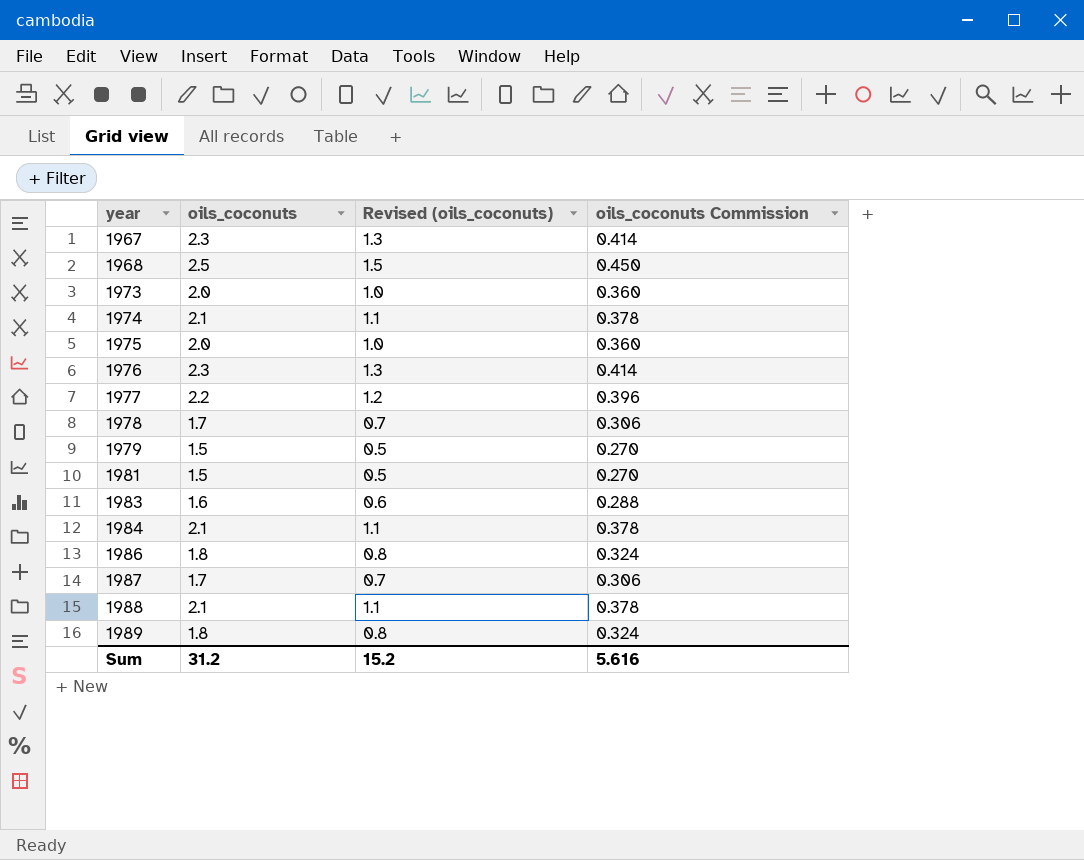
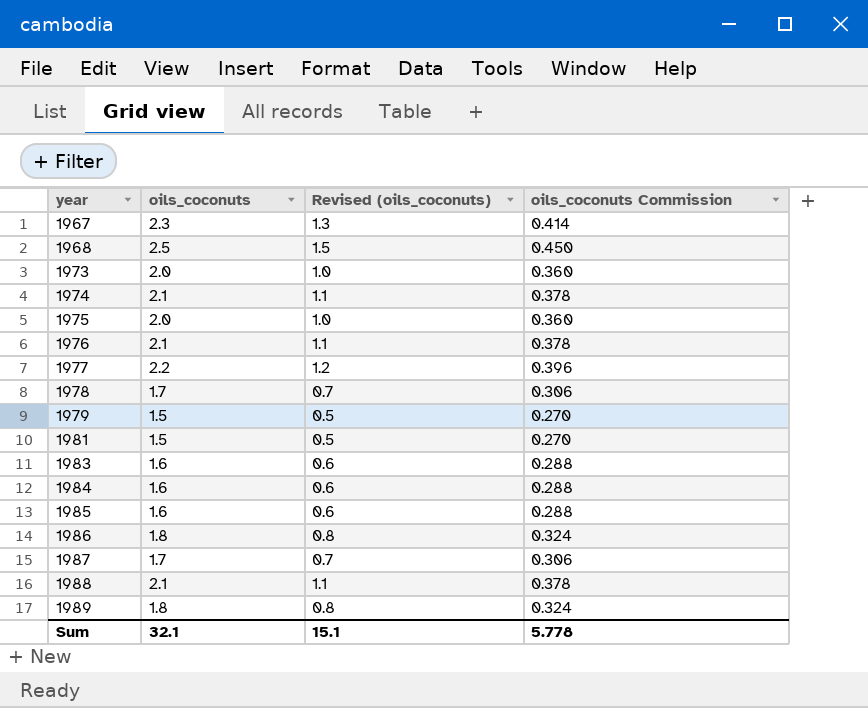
1976 | oils_coconuts: 2.3 -> 2.1
1976 | Revised (oils_coconuts): 1.3 -> 1.1
1976 | oils_coconuts Commission: 0.414 -> 0.378
1984 | oils_coconuts: 2.1 -> 1.6
1984 | Revised (oils_coconuts): 1.1 -> 0.6
1984 | oils_coconuts Commission: 0.378 -> 0.288
row 1985: none -> 1.6 | 0.6 | 0.288
Sum | oils_coconuts: 31.2 -> 32.1
Sum | Revised (oils_coconuts): 15.2 -> 15.1
Sum | oils_coconuts Commission: 5.616 -> 5.778

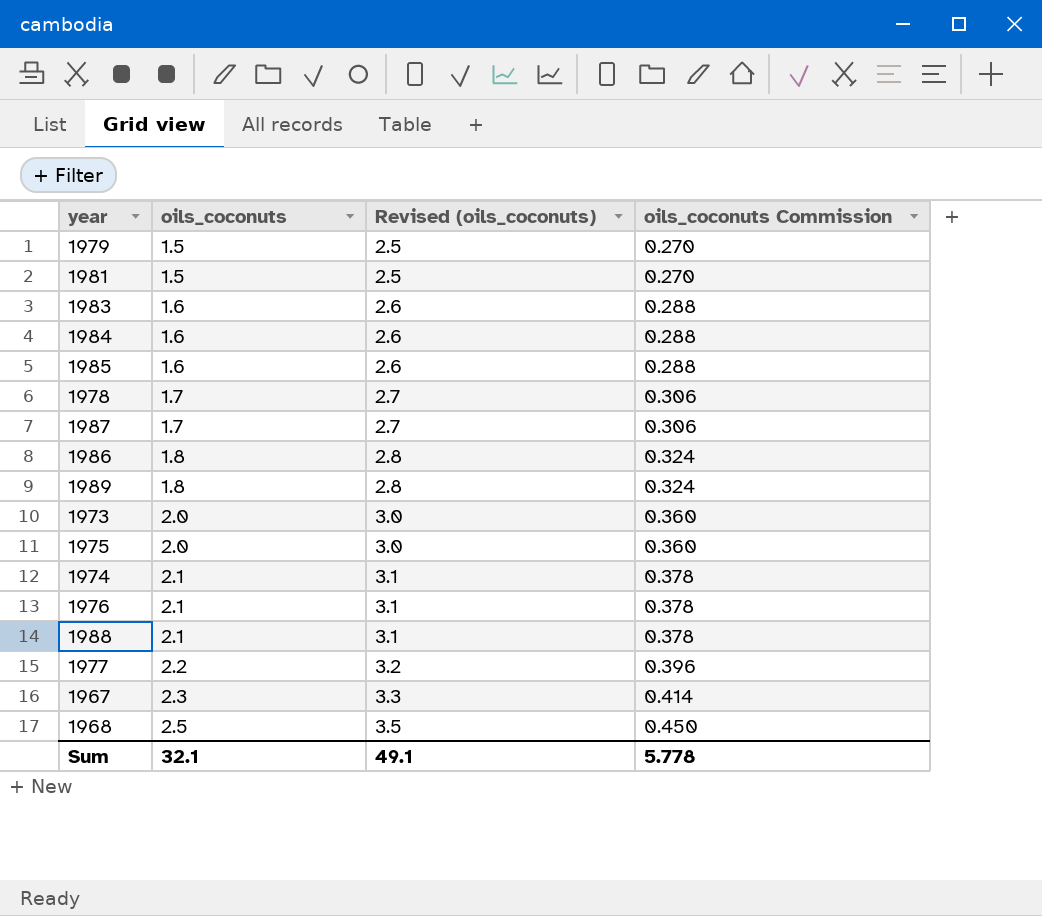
row order: year ascending -> oils_coconuts ascending
column Revised (oils_coconuts) | formula: [oils_coconuts] - 1 -> [oils_coconuts] + 1
Sum | Revised (oils_coconuts): 15.1 -> 49.1

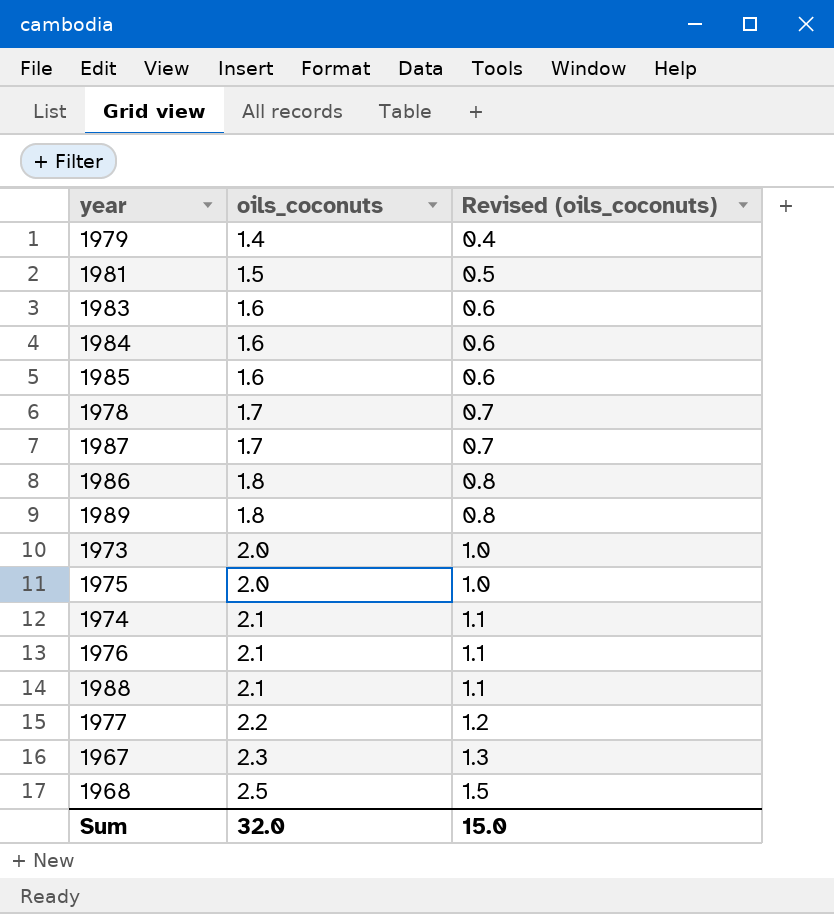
column oils_coconuts Commission | formula: [oils_coconuts] * 0.18 -> none
column Revised (oils_coconuts) | formula: [oils_coconuts] + 1 -> [oils_coconuts] - 1
1979 | oils_coconuts: 1.5 -> 1.4
Sum | oils_coconuts: 32.1 -> 32.0
Sum | Revised (oils_coconuts): 49.1 -> 15.0

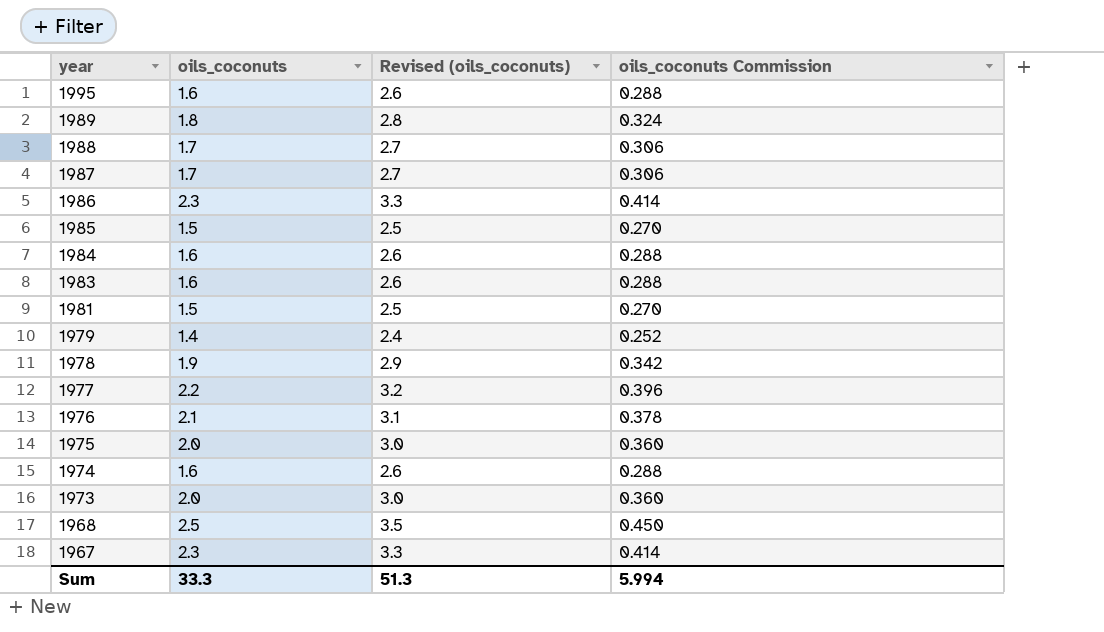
row order: oils_coconuts ascending -> year descending
column Revised (oils_coconuts) | formula: [oils_coconuts] - 1 -> [oils_coconuts] + 1
column oils_coconuts Commission | formula: none -> [oils_coconuts] * 0.18
row 1995: none -> 1.6 | 2.6 | 0.288
1988 | oils_coconuts: 2.1 -> 1.7
1986 | oils_coconuts: 1.8 -> 2.3
1985 | oils_coconuts: 1.6 -> 1.5
1978 | oils_coconuts: 1.7 -> 1.9
1974 | oils_coconuts: 2.1 -> 1.6
Sum | oils_coconuts: 32.0 -> 33.3
Sum | Revised (oils_coconuts): 15.0 -> 51.3

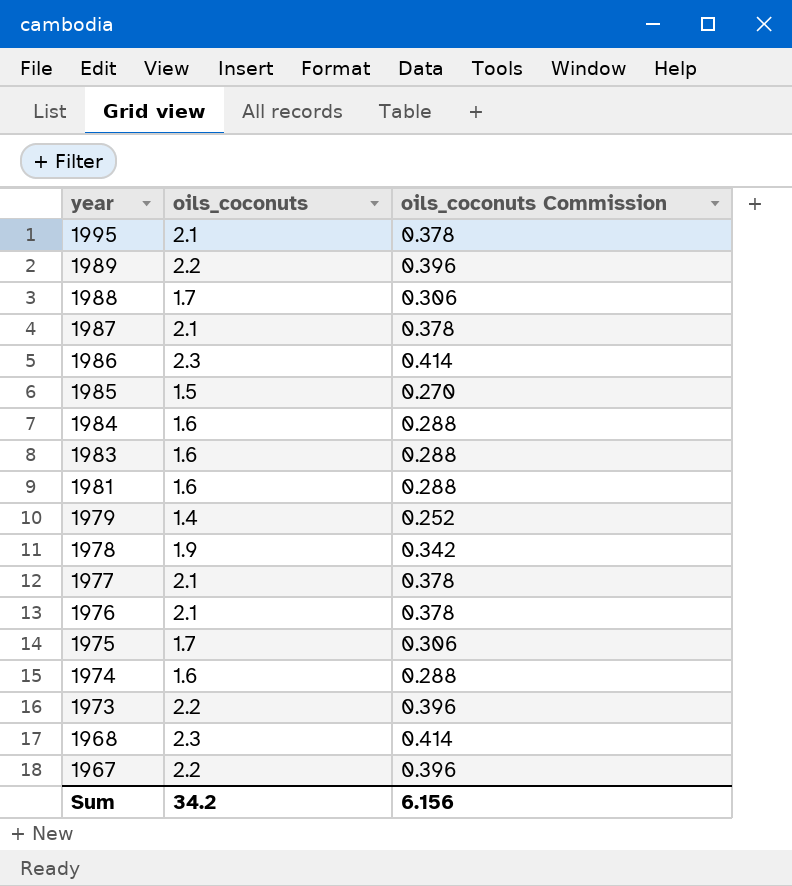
column Revised (oils_coconuts) | formula: [oils_coconuts] + 1 -> none
1995 | oils_coconuts: 1.6 -> 2.1
1995 | oils_coconuts Commission: 0.288 -> 0.378
1989 | oils_coconuts: 1.8 -> 2.2
1989 | oils_coconuts Commission: 0.324 -> 0.396
1987 | oils_coconuts: 1.7 -> 2.1
1987 | oils_coconuts Commission: 0.306 -> 0.378
1981 | oils_coconuts: 1.5 -> 1.6
1981 | oils_coconuts Commission: 0.270 -> 0.288
1977 | oils_coconuts: 2.2 -> 2.1
1977 | oils_coconuts Commission: 0.396 -> 0.378
1975 | oils_coconuts: 2.0 -> 1.7
1975 | oils_coconuts Commission: 0.360 -> 0.306
1973 | oils_coconuts: 2.0 -> 2.2
1973 | oils_coconuts Commission: 0.360 -> 0.396
1968 | oils_coconuts: 2.5 -> 2.3
1968 | oils_coconuts Commission: 0.450 -> 0.414
1967 | oils_coconuts: 2.3 -> 2.2
1967 | oils_coconuts Commission: 0.414 -> 0.396
Sum | oils_coconuts: 33.3 -> 34.2
Sum | oils_coconuts Commission: 5.994 -> 6.156

